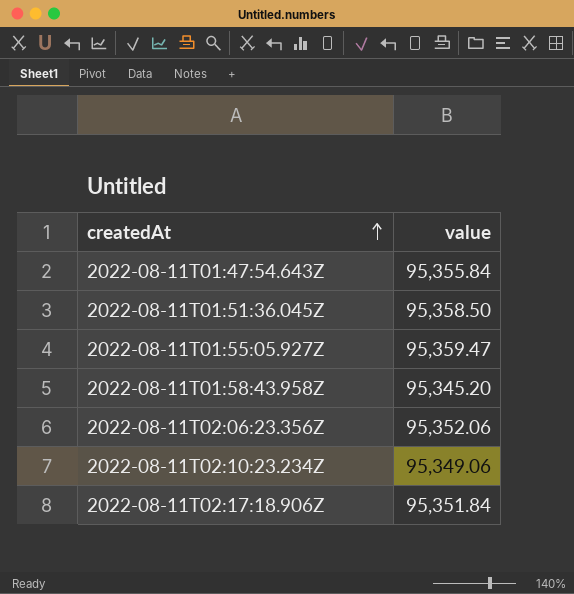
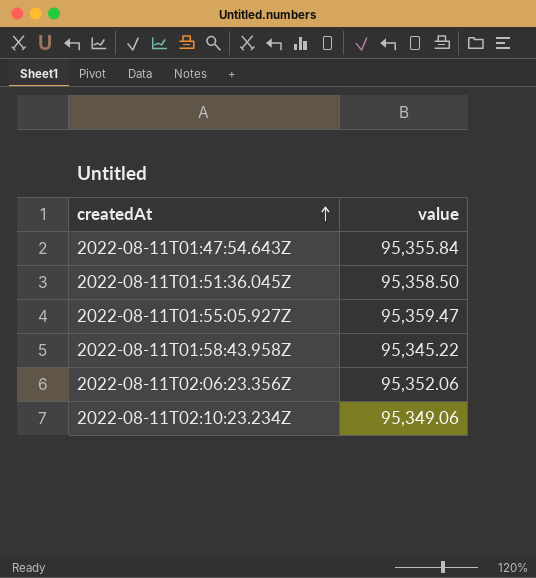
row 2022-08-11T02:17:18.906Z: 95,351.84 -> none
2022-08-11T01:58:43.958Z | value: 95,345.20 -> 95,345.22

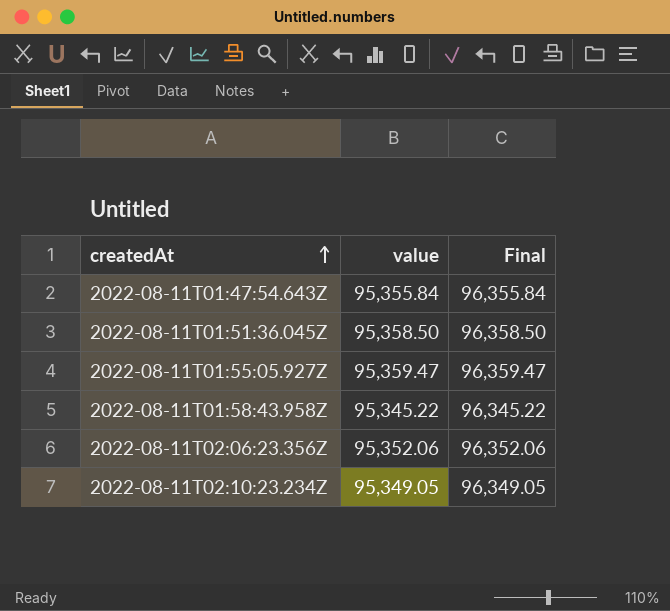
column Final | formula: none -> [value] + 1000
2022-08-11T02:10:23.234Z | value: 95,349.06 -> 95,349.05

